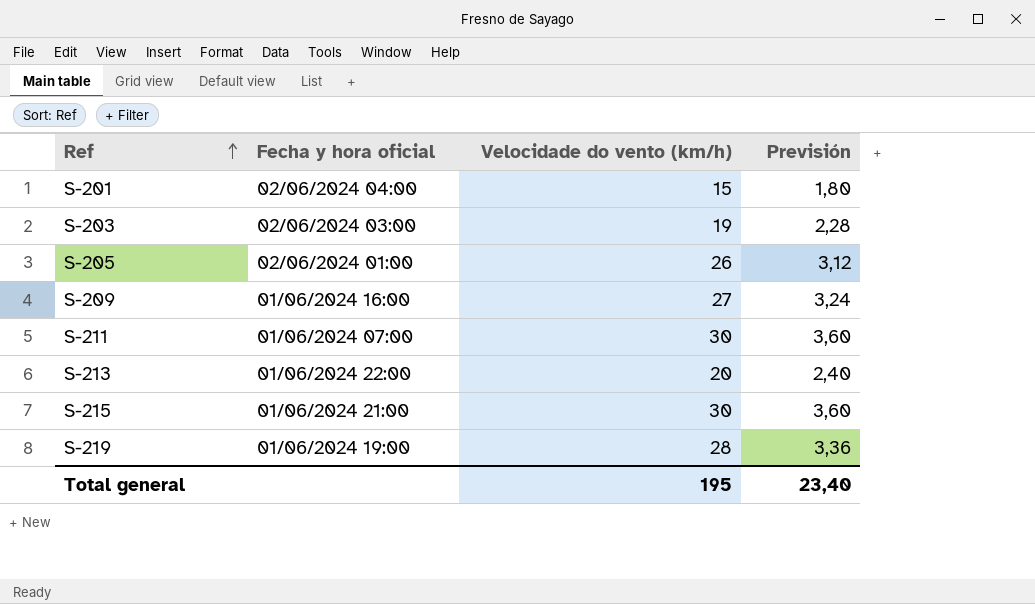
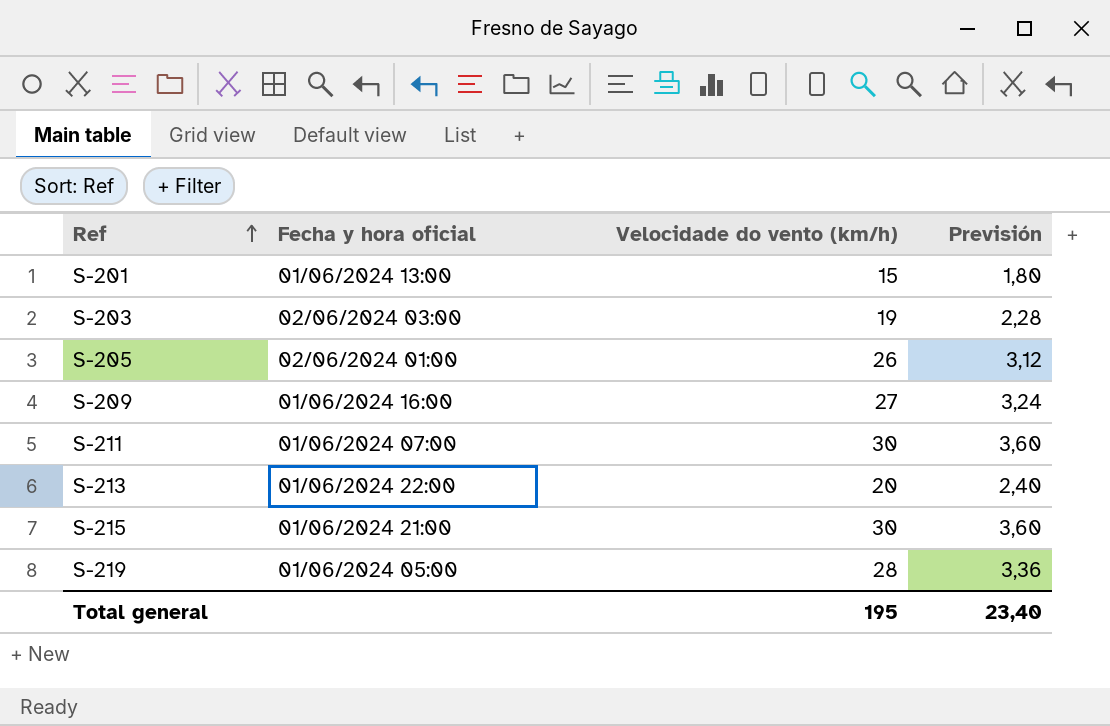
S-201 | Fecha y hora oficial: 02/06/2024 04:00 -> 01/06/2024 13:00
S-219 | Fecha y hora oficial: 01/06/2024 19:00 -> 01/06/2024 05:00

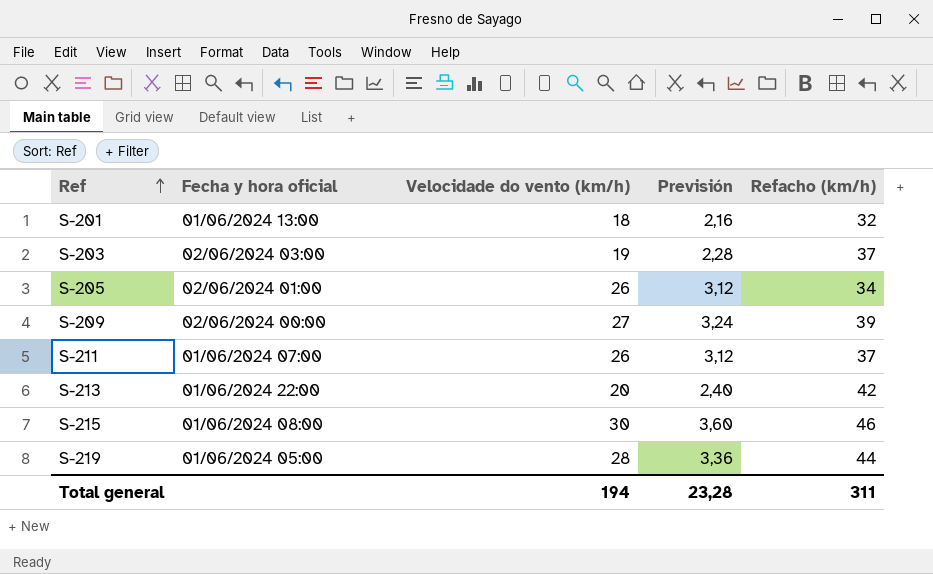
column Refacho (km/h) | position: none -> 5
S-201 | Velocidade do vento (km/h): 15 -> 18
S-201 | Previsión: 1,80 -> 2,16
S-209 | Fecha y hora oficial: 01/06/2024 16:00 -> 02/06/2024 00:00
S-211 | Velocidade do vento (km/h): 30 -> 26
S-211 | Previsión: 3,60 -> 3,12
S-215 | Fecha y hora oficial: 01/06/2024 21:00 -> 01/06/2024 08:00
Total general | Velocidade do vento (km/h): 195 -> 194
Total general | Previsión: 23,40 -> 23,28

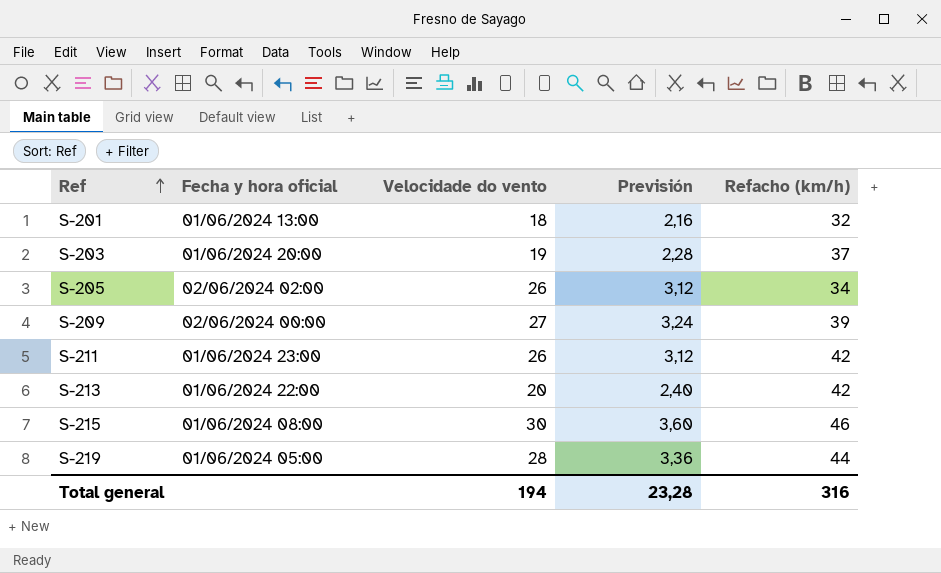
column name: Velocidade do vento (km/h) -> Velocidade do vento
S-203 | Fecha y hora oficial: 02/06/2024 03:00 -> 01/06/2024 20:00
S-205 | Fecha y hora oficial: 02/06/2024 01:00 -> 02/06/2024 02:00
S-211 | Fecha y hora oficial: 01/06/2024 07:00 -> 01/06/2024 23:00
S-211 | Refacho (km/h): 37 -> 42
Total general | Refacho (km/h): 311 -> 316

